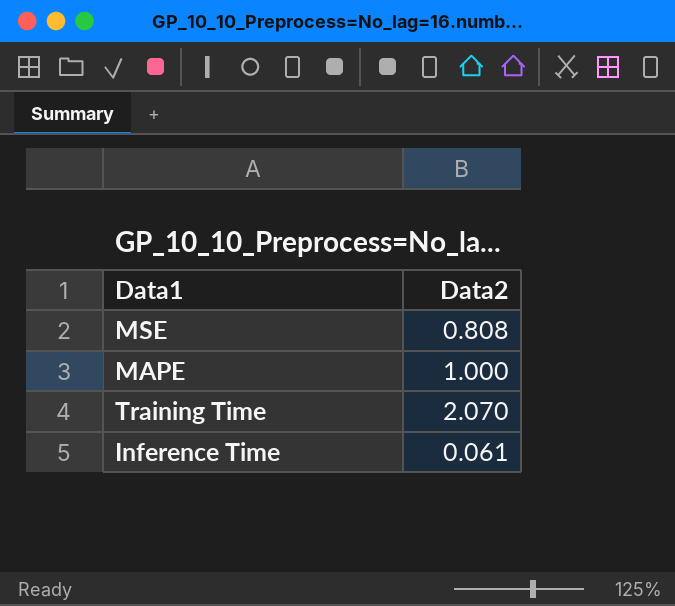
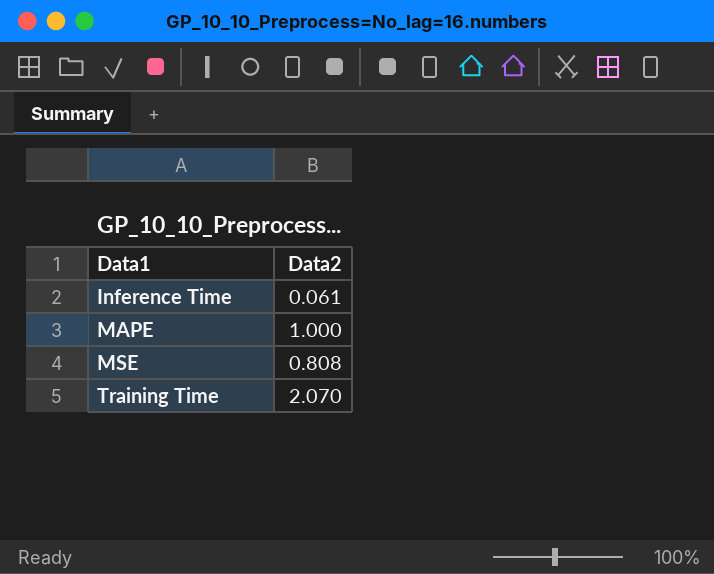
row order: none -> Data1 ascending

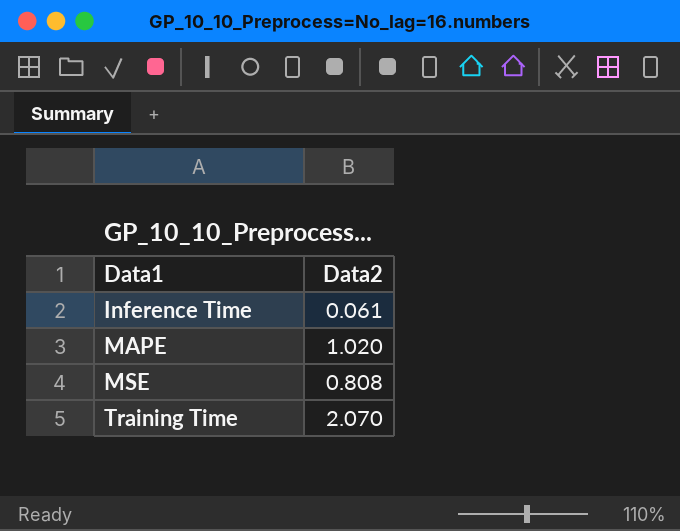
MAPE | Data2: 1.000 -> 1.020

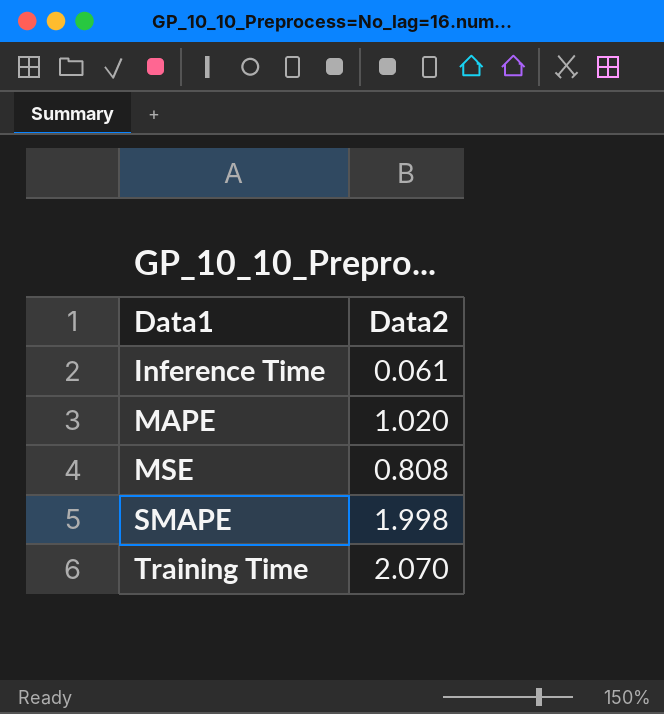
row SMAPE: none -> 1.998

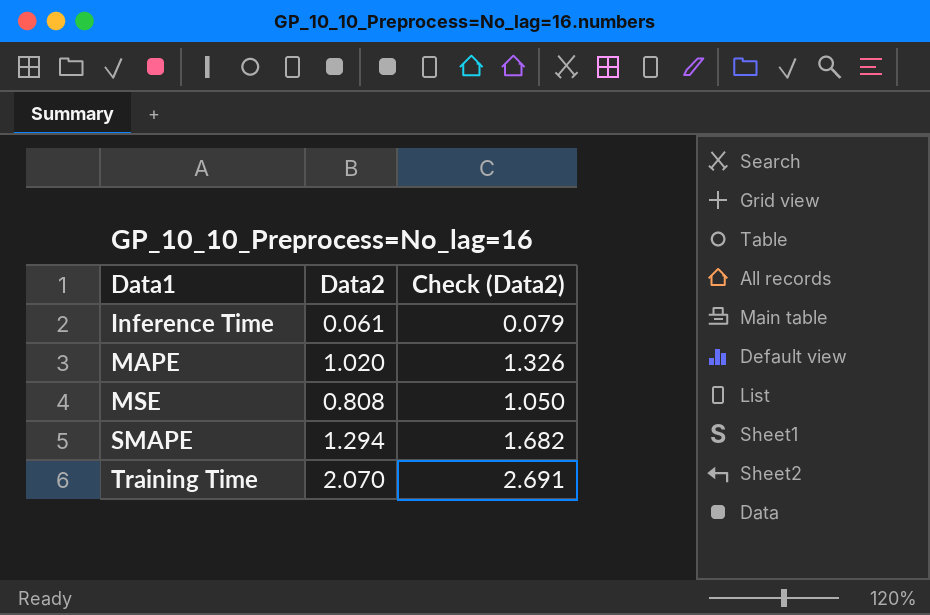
column Check (Data2) | formula: none -> [Data2] * 1.3
SMAPE | Data2: 1.998 -> 1.294

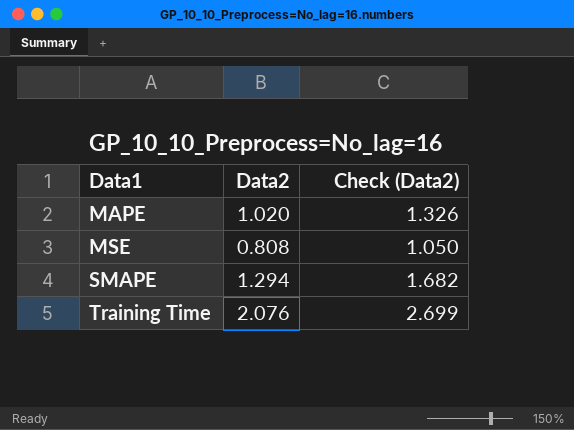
row Inference Time: 0.061 | 0.079 -> none
Training Time | Data2: 2.070 -> 2.076
Training Time | Check (Data2): 2.691 -> 2.699

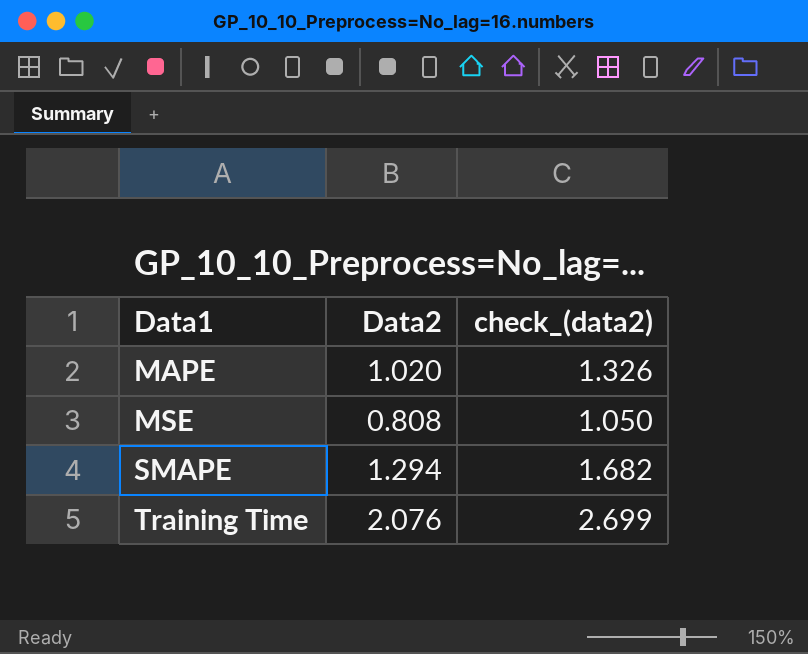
column name: Check (Data2) -> check_(data2)

